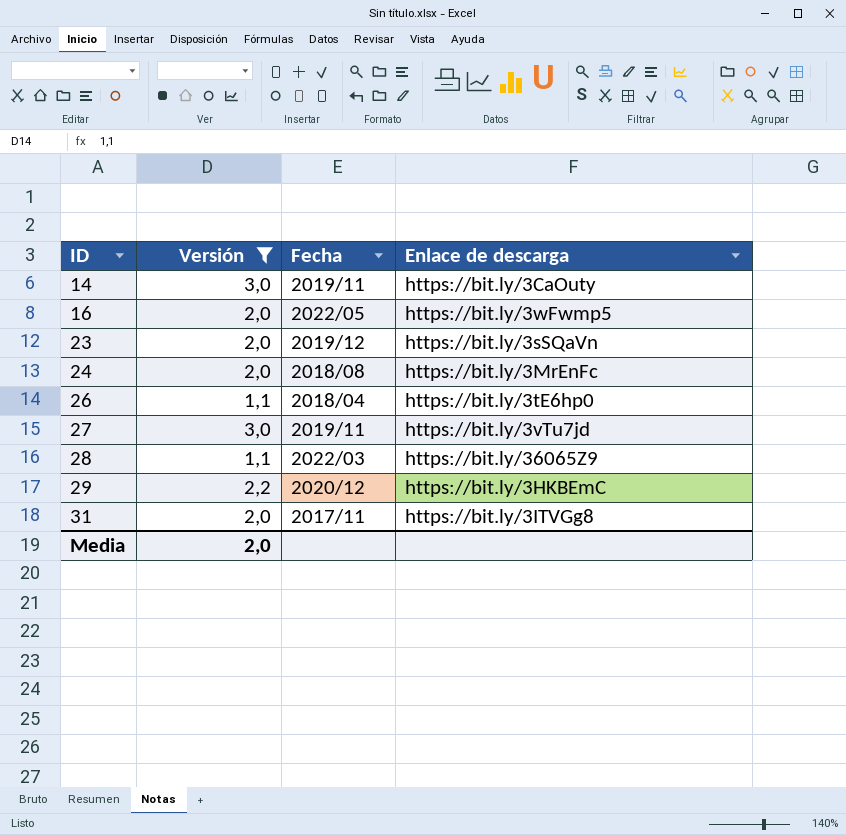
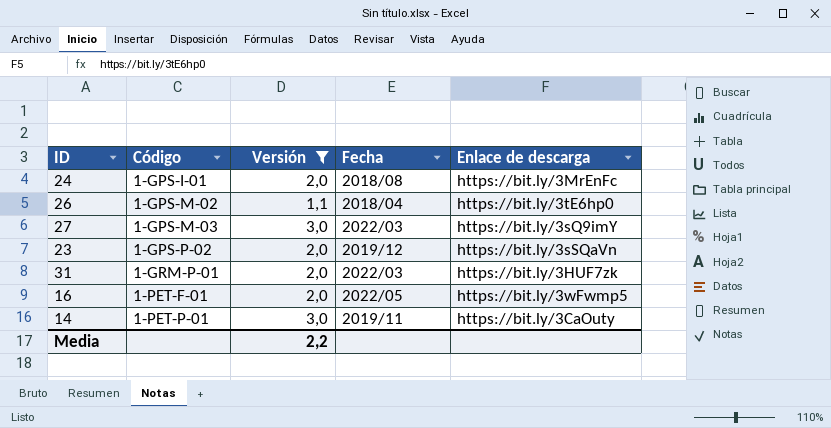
row order: ID ascending -> Código ascending
column Código | position: none -> 2
row 28: 1,1 | 2022/03 | https://bit.ly/36065Z9 -> none
row 29: 2,2 | 2020/12 | https://bit.ly/3HKBEmC -> none
27 | Fecha: 2019/11 -> 2022/03
27 | Enlace de descarga: https://bit.ly/3vTu7jd -> https://bit.ly/3sQ9imY
31 | Fecha: 2017/11 -> 2022/03
31 | Enlace de descarga: https://bit.ly/3ITVGg8 -> https://bit.ly/3HUF7zk
Media | Versión: 2,0 -> 2,2

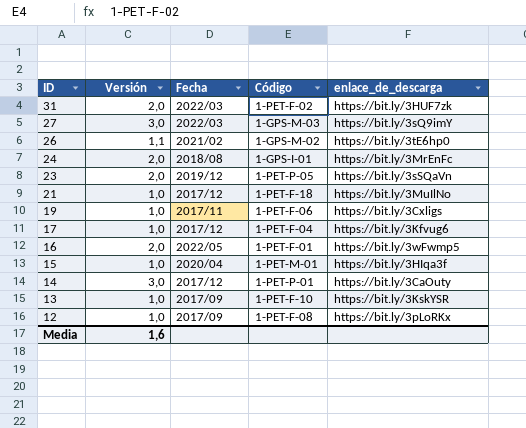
filter: Versión != 1,0 -> none
row order: Código ascending -> ID descending
column Código | position: 2 -> 4
column name: Enlace de descarga -> enlace_de_descarga
31 | Código: 1-GRM-P-01 -> 1-PET-F-02
26 | Fecha: 2018/04 -> 2021/02
23 | Código: 1-GPS-P-02 -> 1-PET-P-05
14 | Fecha: 2019/11 -> 2017/12
Media | Versión: 2,2 -> 1,6

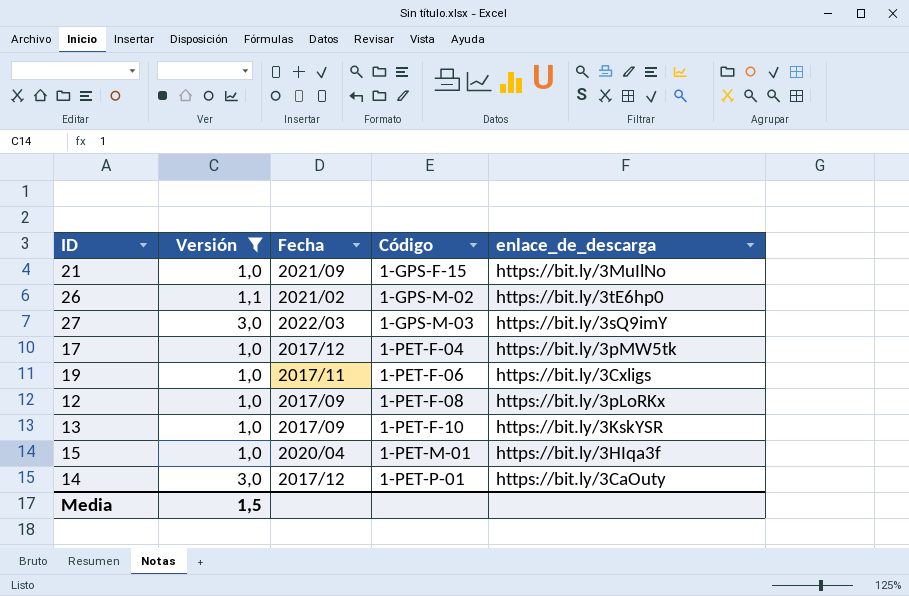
filter: none -> Versión != 2,0
row order: ID descending -> Código ascending
21 | Fecha: 2017/12 -> 2021/09
21 | Código: 1-PET-F-18 -> 1-GPS-F-15
17 | enlace_de_descarga: https://bit.ly/3Kfvug6 -> https://bit.ly/3pMW5tk
Media | Versión: 1,6 -> 1,5

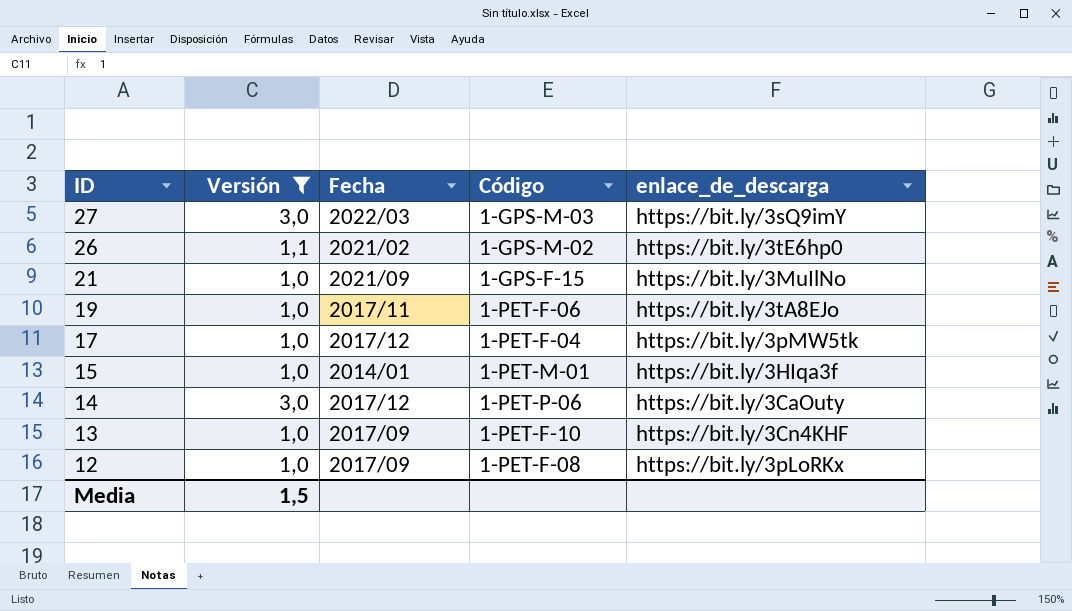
row order: Código ascending -> ID descending
19 | enlace_de_descarga: https://bit.ly/3Cxligs -> https://bit.ly/3tA8EJo
15 | Fecha: 2020/04 -> 2014/01
14 | Código: 1-PET-P-01 -> 1-PET-P-06
13 | enlace_de_descarga: https://bit.ly/3KskYSR -> https://bit.ly/3Cn4KHF

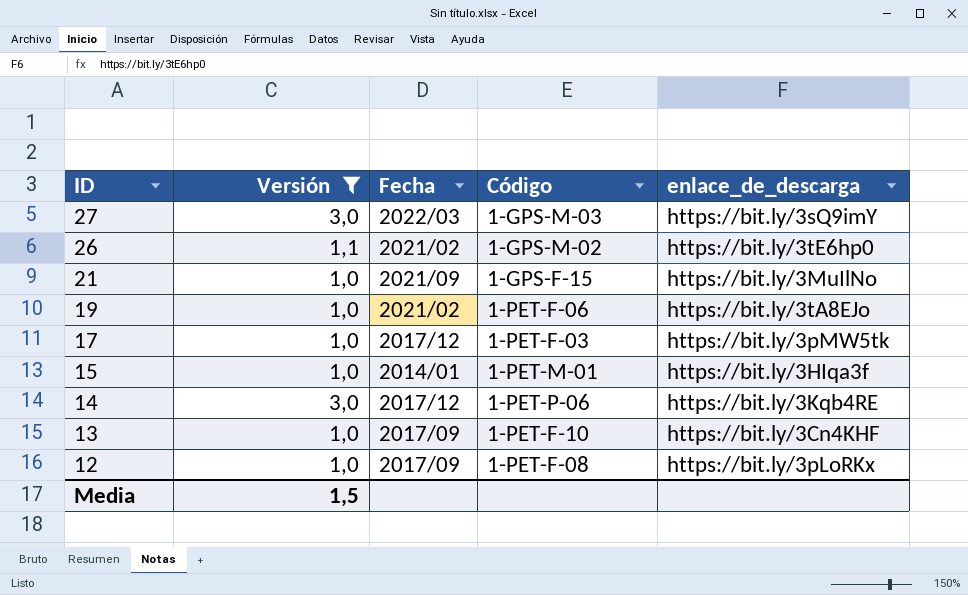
19 | Fecha: 2017/11 -> 2021/02
17 | Código: 1-PET-F-04 -> 1-PET-F-03
14 | enlace_de_descarga: https://bit.ly/3CaOuty -> https://bit.ly/3Kqb4RE

